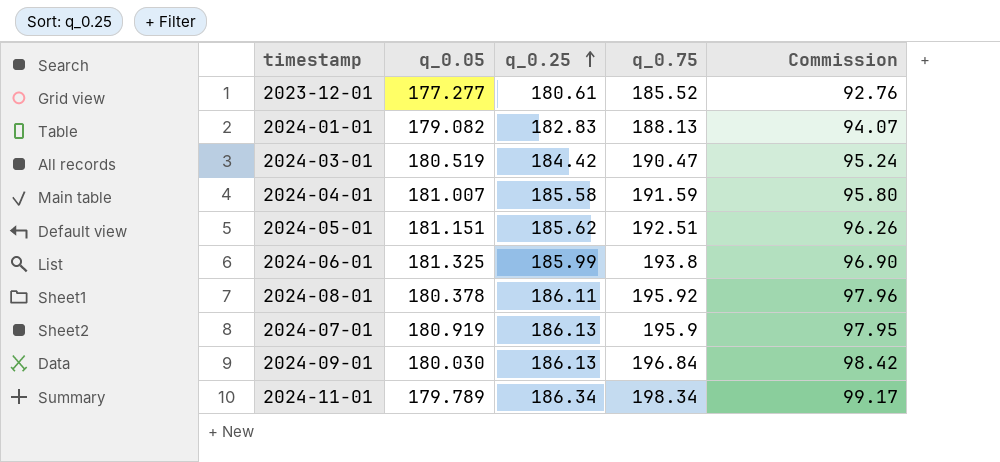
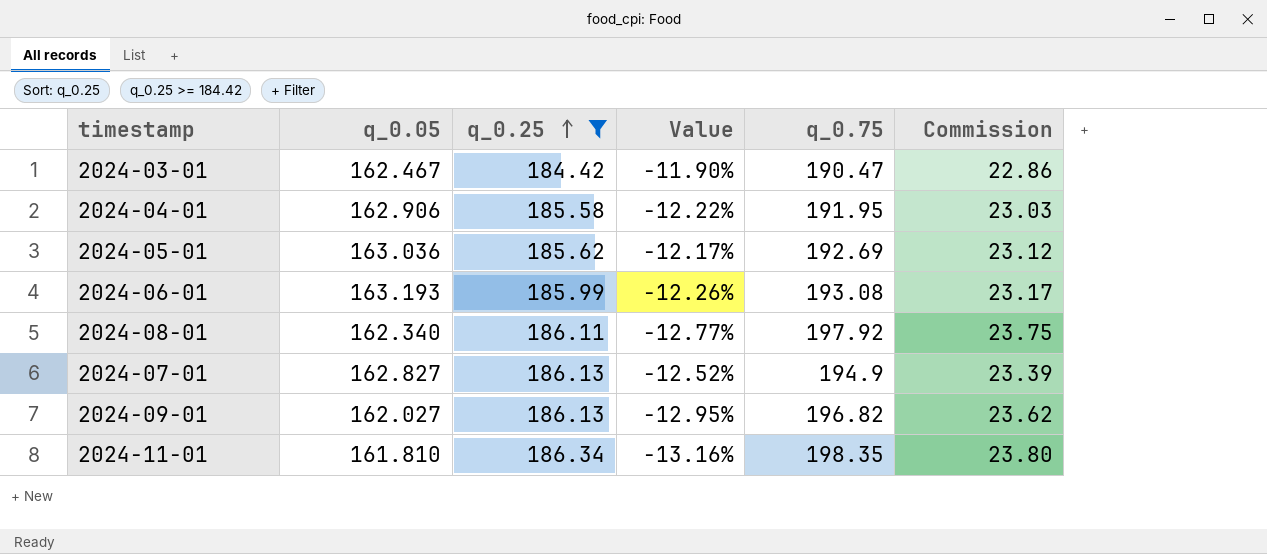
filter: none -> q_0.25 >= 184.42
column Value | formula: none -> ([q_0.05] - [q_0.25]) / [q_0.25]
column Commission | formula: [q_0.75] * 0.5 -> [q_0.75] * 0.12
2024-03-01 | q_0.05: 180.519 -> 162.467
2024-04-01 | q_0.05: 181.007 -> 162.906
2024-04-01 | q_0.75: 191.59 -> 191.95
2024-05-01 | q_0.05: 181.151 -> 163.036
2024-05-01 | q_0.75: 192.51 -> 192.69
2024-06-01 | q_0.05: 181.325 -> 163.193
2024-06-01 | q_0.75: 193.8 -> 193.08
2024-08-01 | q_0.05: 180.378 -> 162.340
2024-08-01 | q_0.75: 195.92 -> 197.92
2024-07-01 | q_0.05: 180.919 -> 162.827
2024-07-01 | q_0.75: 195.9 -> 194.9
2024-09-01 | q_0.05: 180.030 -> 162.027
2024-09-01 | q_0.75: 196.84 -> 196.82
2024-11-01 | q_0.05: 179.789 -> 161.810
2024-11-01 | q_0.75: 198.34 -> 198.35

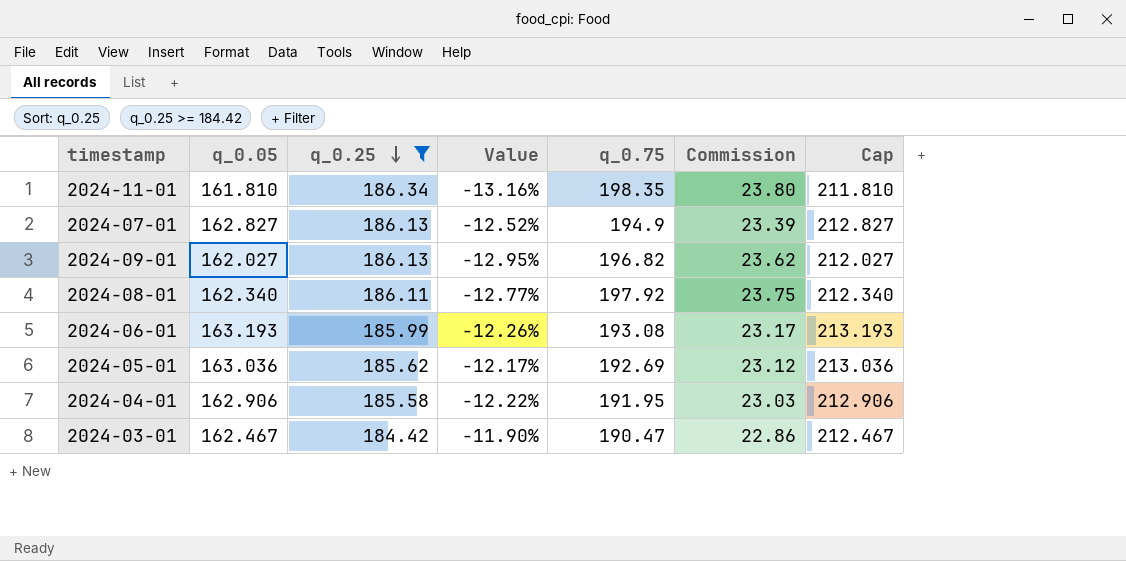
row order: q_0.25 ascending -> q_0.25 descending
column Cap | formula: none -> [q_0.05] + 50

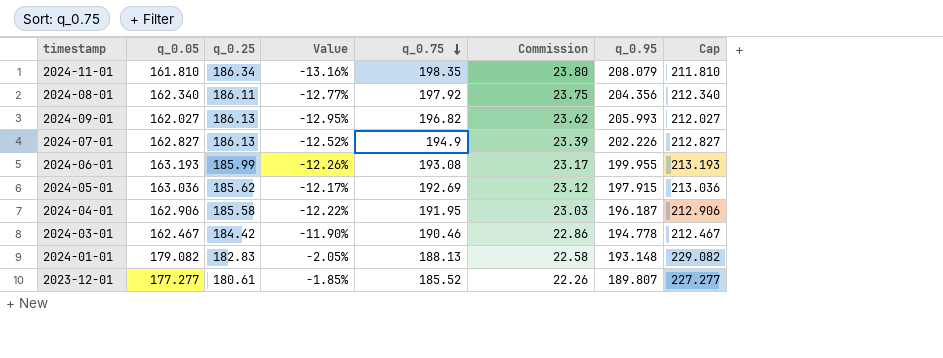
filter: q_0.25 >= 184.42 -> none
row order: q_0.25 descending -> q_0.75 descending
column q_0.95 | position: none -> 7
2024-03-01 | q_0.75: 190.47 -> 190.46

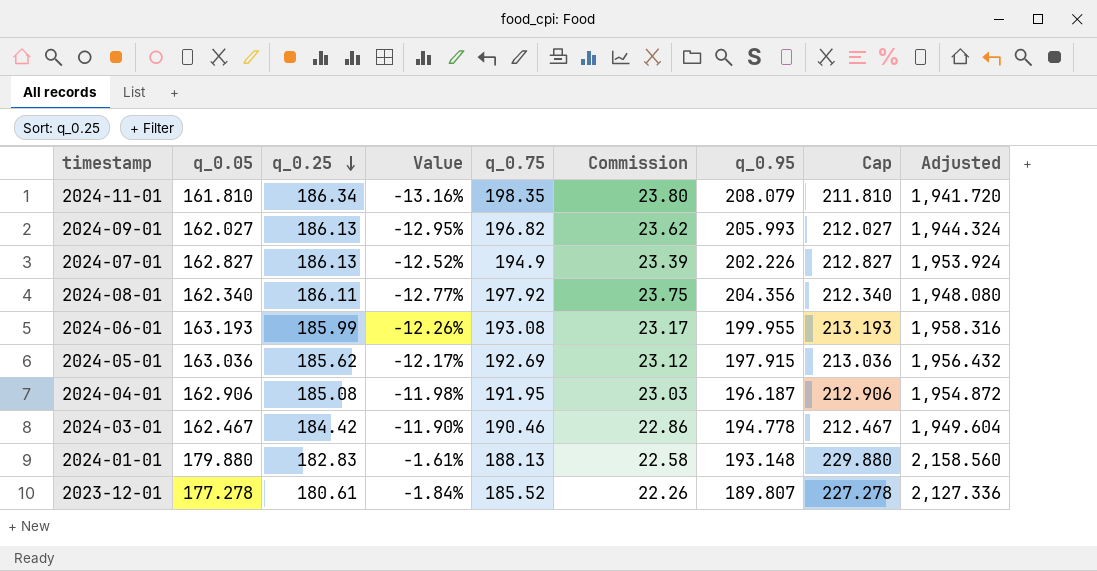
row order: q_0.75 descending -> q_0.25 descending
column Adjusted | formula: none -> [q_0.05] * 12
2024-04-01 | q_0.25: 185.58 -> 185.08
2024-04-01 | Value: -12.22% -> -11.98%
2024-01-01 | q_0.05: 179.082 -> 179.880
2024-01-01 | Value: -2.05% -> -1.61%
2024-01-01 | Cap: 229.082 -> 229.880
2023-12-01 | q_0.05: 177.277 -> 177.278
2023-12-01 | Value: -1.85% -> -1.84%
2023-12-01 | Cap: 227.277 -> 227.278

